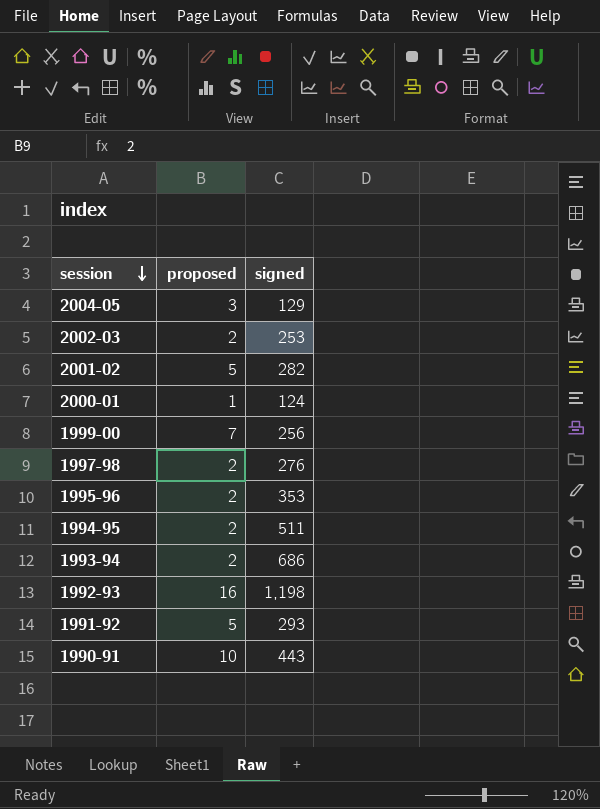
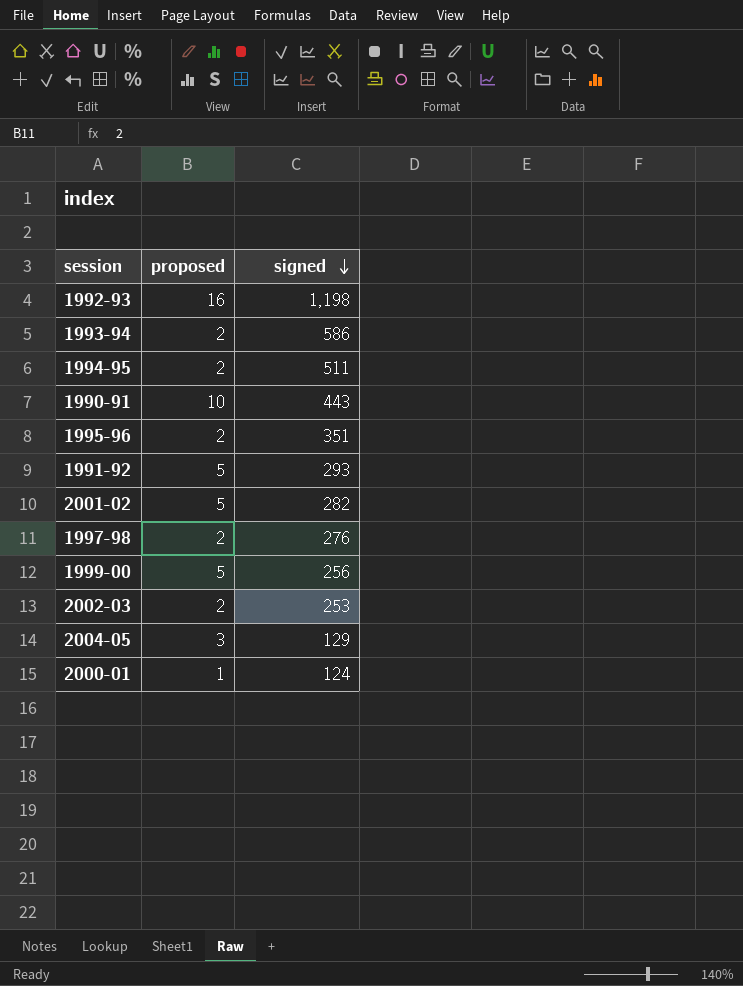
row order: session descending -> signed descending
1993-94 | signed: 686 -> 586
1995-96 | signed: 353 -> 351
1999-00 | proposed: 7 -> 5

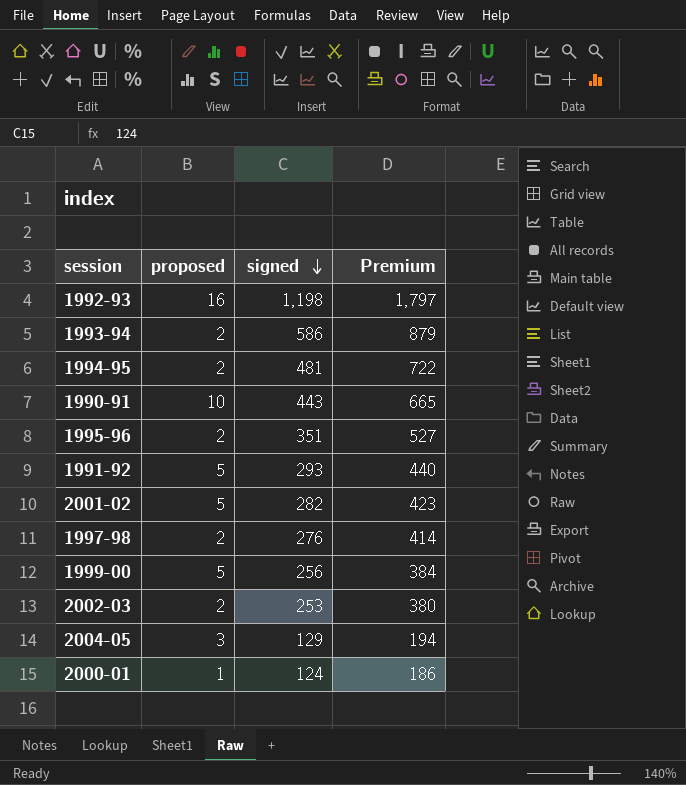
column Premium | formula: none -> [signed] * 1.5
1994-95 | signed: 511 -> 481

